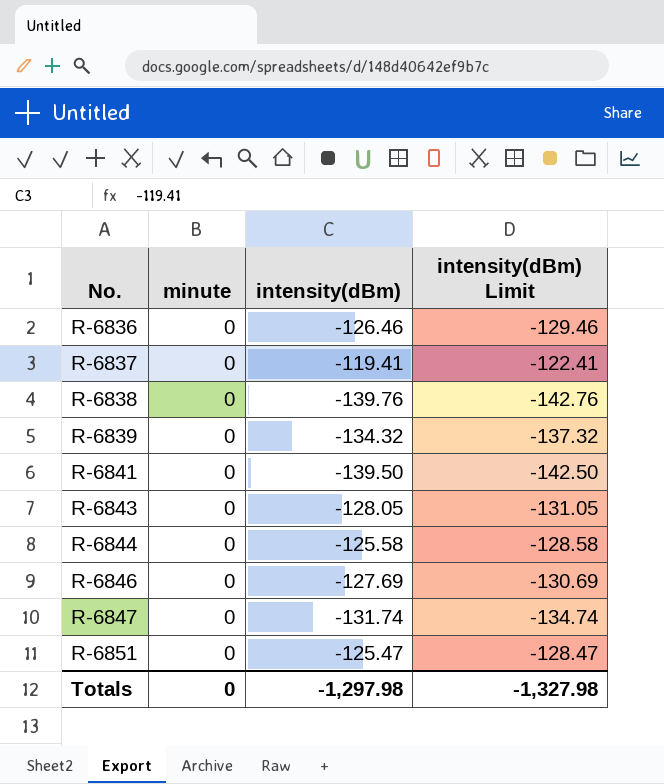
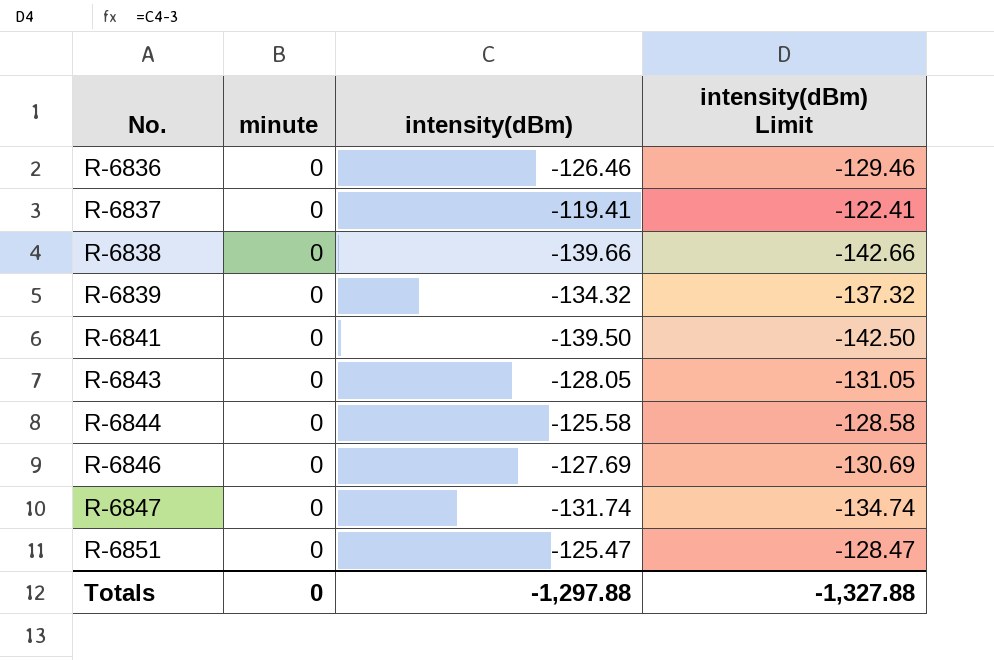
R-6838 | intensity(dBm): -139.76 -> -139.66
R-6838 | intensity(dBm) Limit: -142.76 -> -142.66
Totals | intensity(dBm): -1,297.98 -> -1,297.88
Totals | intensity(dBm) Limit: -1,327.98 -> -1,327.88

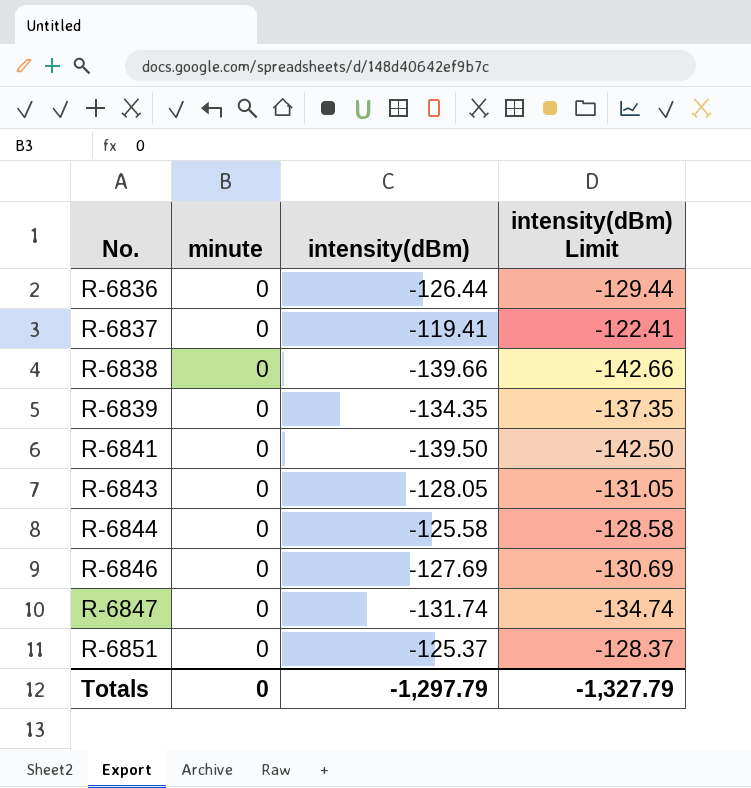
R-6836 | intensity(dBm): -126.46 -> -126.44
R-6836 | intensity(dBm) Limit: -129.46 -> -129.44
R-6839 | intensity(dBm): -134.32 -> -134.35
R-6839 | intensity(dBm) Limit: -137.32 -> -137.35
R-6851 | intensity(dBm): -125.47 -> -125.37
R-6851 | intensity(dBm) Limit: -128.47 -> -128.37
Totals | intensity(dBm): -1,297.88 -> -1,297.79
Totals | intensity(dBm) Limit: -1,327.88 -> -1,327.79

